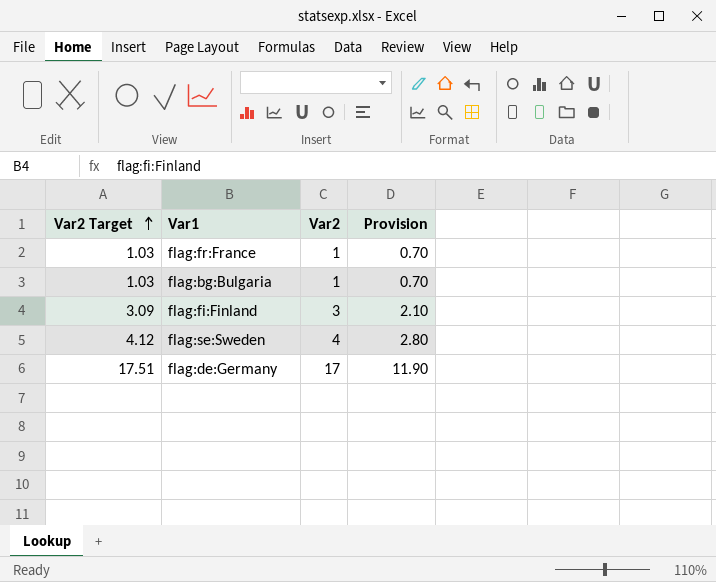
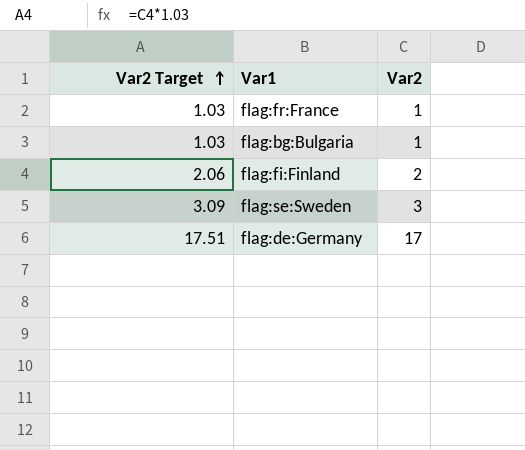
column Provision | formula: [Var2] * 0.7 -> none
flag:fi:Finland | Var2 Target: 3.09 -> 2.06
flag:fi:Finland | Var2: 3 -> 2
flag:se:Sweden | Var2 Target: 4.12 -> 3.09
flag:se:Sweden | Var2: 4 -> 3

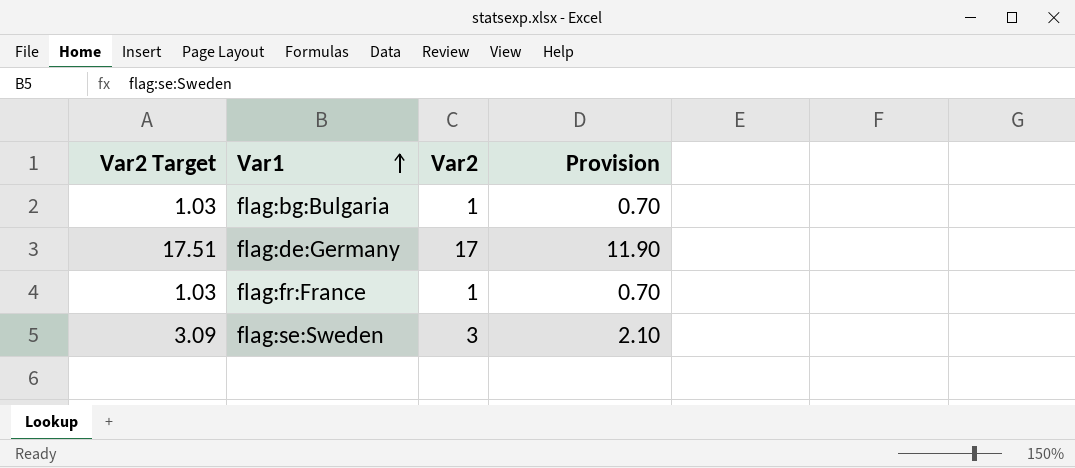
row order: Var2 Target ascending -> Var1 ascending
column Provision | formula: none -> [Var2] * 0.7
row flag:fi:Finland: 2.06 | 2 -> none

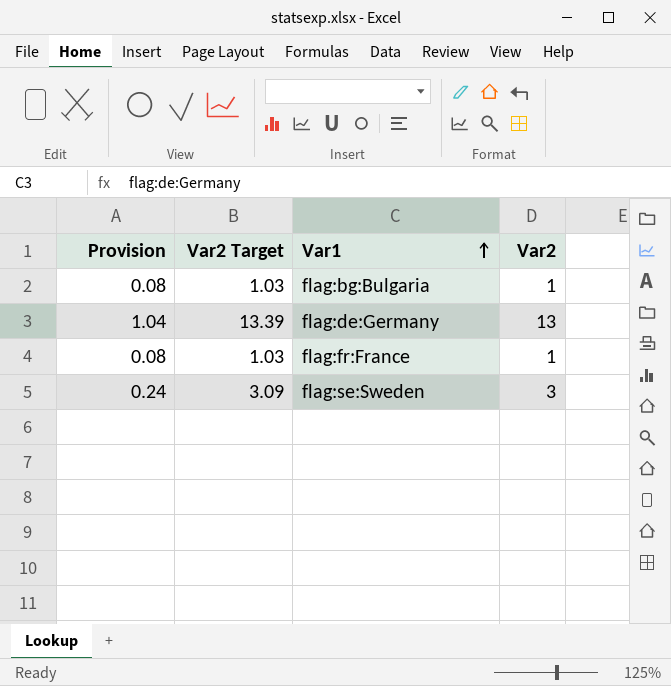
column Provision | formula: [Var2] * 0.7 -> [Var2] * 0.08
column Provision | position: 4 -> 1
flag:de:Germany | Var2 Target: 17.51 -> 13.39
flag:de:Germany | Var2: 17 -> 13

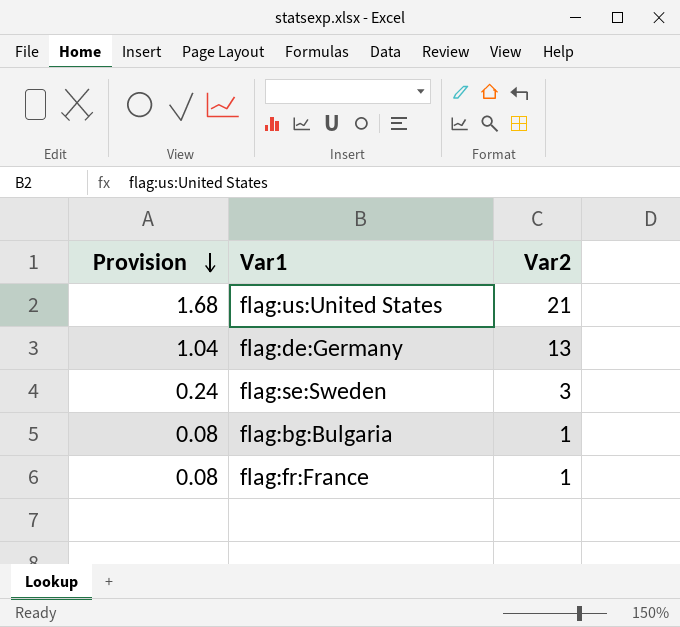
row order: Var1 ascending -> Provision descending
column Var2 Target | formula: [Var2] * 1.03 -> none
row flag:us:United States: none -> 1.68 | 21

